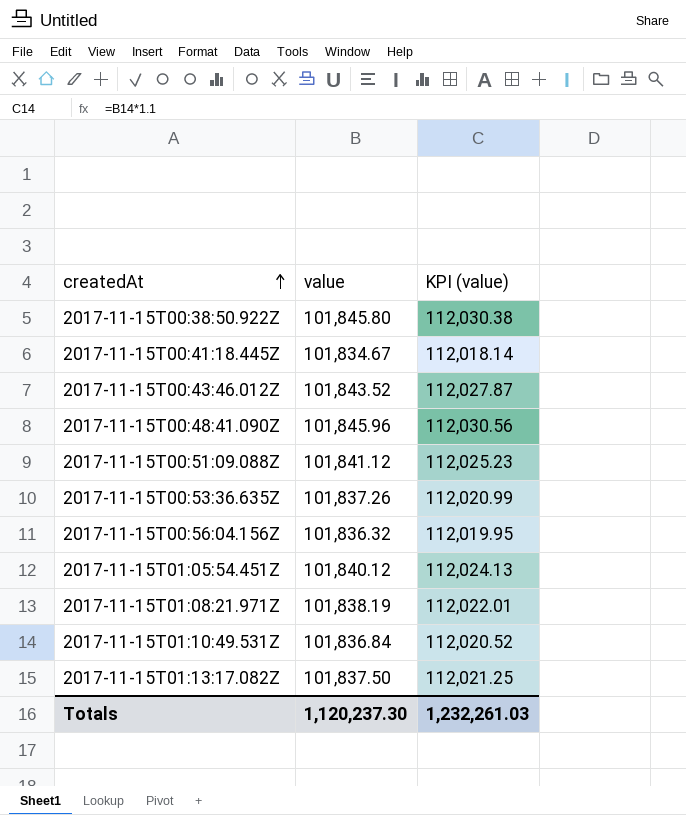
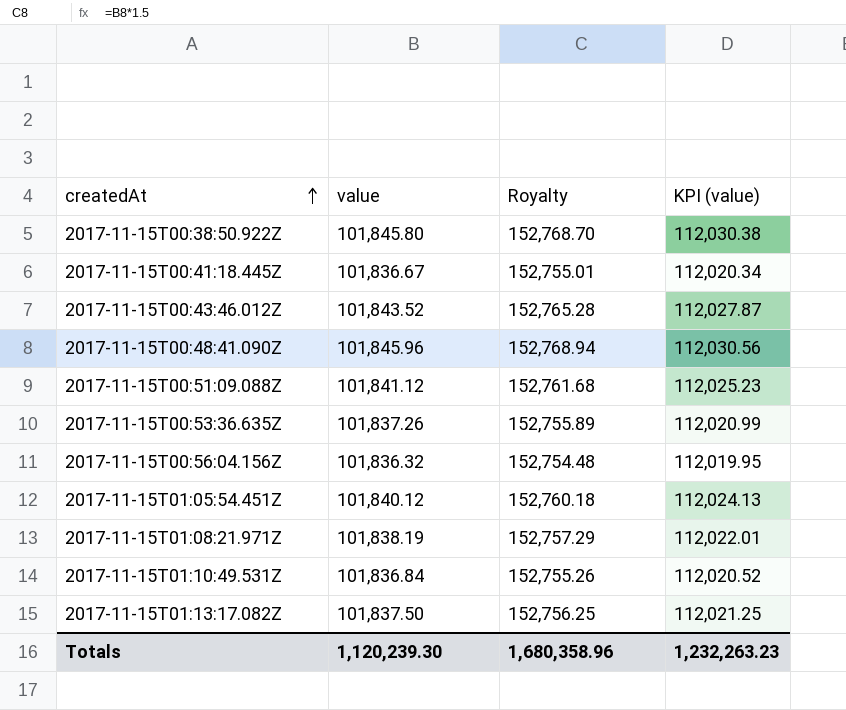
column Royalty | formula: none -> [value] * 1.5
2017-11-15T00:41:18.445Z | value: 101,834.67 -> 101,836.67
2017-11-15T00:41:18.445Z | KPI (value): 112,018.14 -> 112,020.34
Totals | value: 1,120,237.30 -> 1,120,239.30
Totals | KPI (value): 1,232,261.03 -> 1,232,263.23

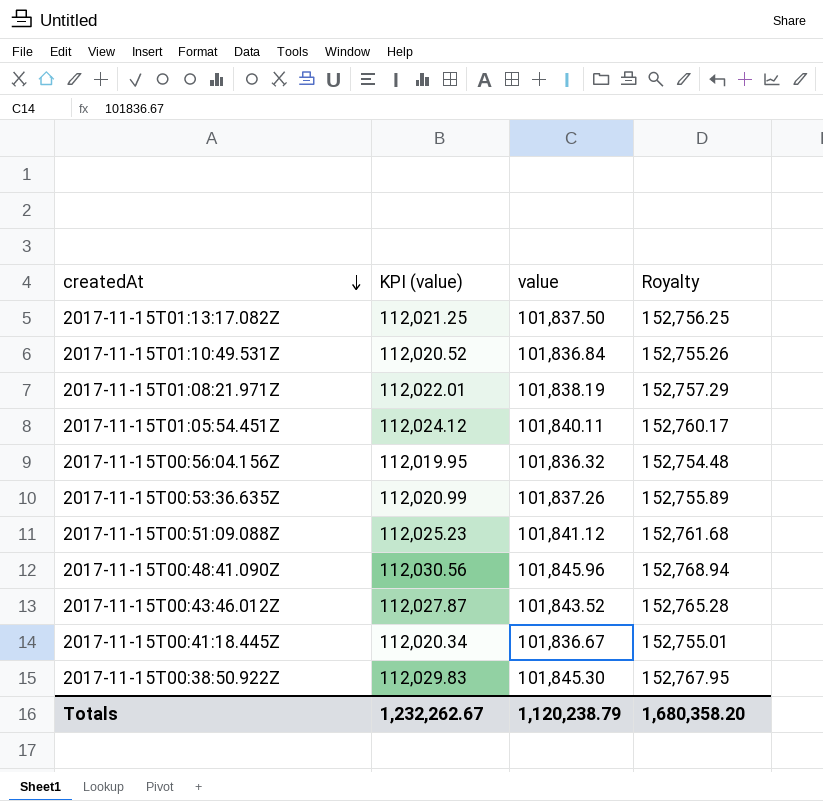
row order: createdAt ascending -> createdAt descending
column KPI (value) | position: 4 -> 2
2017-11-15T01:05:54.451Z | KPI (value): 112,024.13 -> 112,024.12
2017-11-15T01:05:54.451Z | value: 101,840.12 -> 101,840.11
2017-11-15T01:05:54.451Z | Royalty: 152,760.18 -> 152,760.17
2017-11-15T00:38:50.922Z | KPI (value): 112,030.38 -> 112,029.83
2017-11-15T00:38:50.922Z | value: 101,845.80 -> 101,845.30
2017-11-15T00:38:50.922Z | Royalty: 152,768.70 -> 152,767.95
Totals | KPI (value): 1,232,263.23 -> 1,232,262.67
Totals | value: 1,120,239.30 -> 1,120,238.79
Totals | Royalty: 1,680,358.96 -> 1,680,358.20

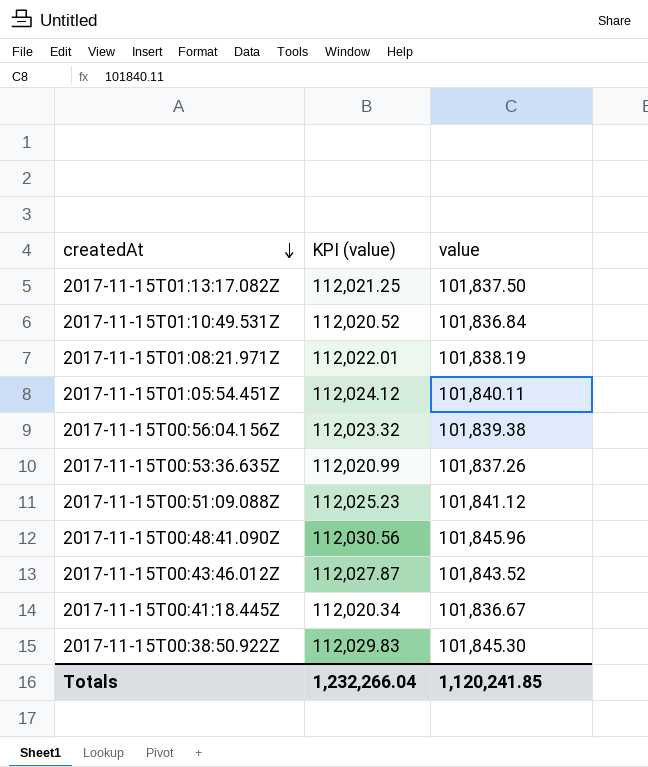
column Royalty | formula: [value] * 1.5 -> none
2017-11-15T00:56:04.156Z | KPI (value): 112,019.95 -> 112,023.32
2017-11-15T00:56:04.156Z | value: 101,836.32 -> 101,839.38
Totals | KPI (value): 1,232,262.67 -> 1,232,266.04
Totals | value: 1,120,238.79 -> 1,120,241.85

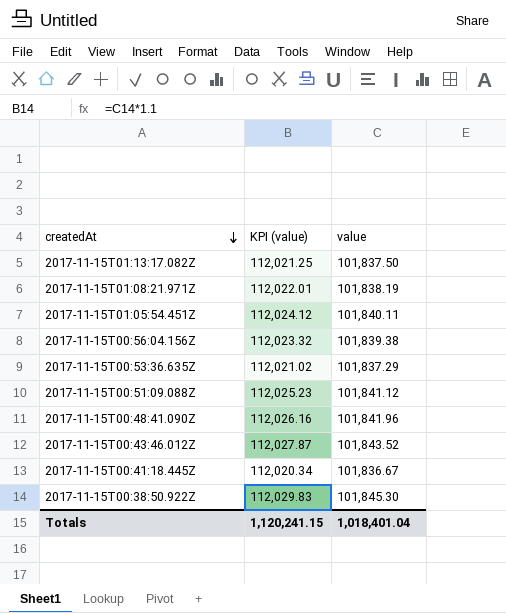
row 2017-11-15T01:10:49.531Z: 112,020.52 | 101,836.84 -> none
2017-11-15T00:53:36.635Z | KPI (value): 112,020.99 -> 112,021.02
2017-11-15T00:53:36.635Z | value: 101,837.26 -> 101,837.29
2017-11-15T00:48:41.090Z | KPI (value): 112,030.56 -> 112,026.16
2017-11-15T00:48:41.090Z | value: 101,845.96 -> 101,841.96
Totals | KPI (value): 1,232,266.04 -> 1,120,241.15
Totals | value: 1,120,241.85 -> 1,018,401.04

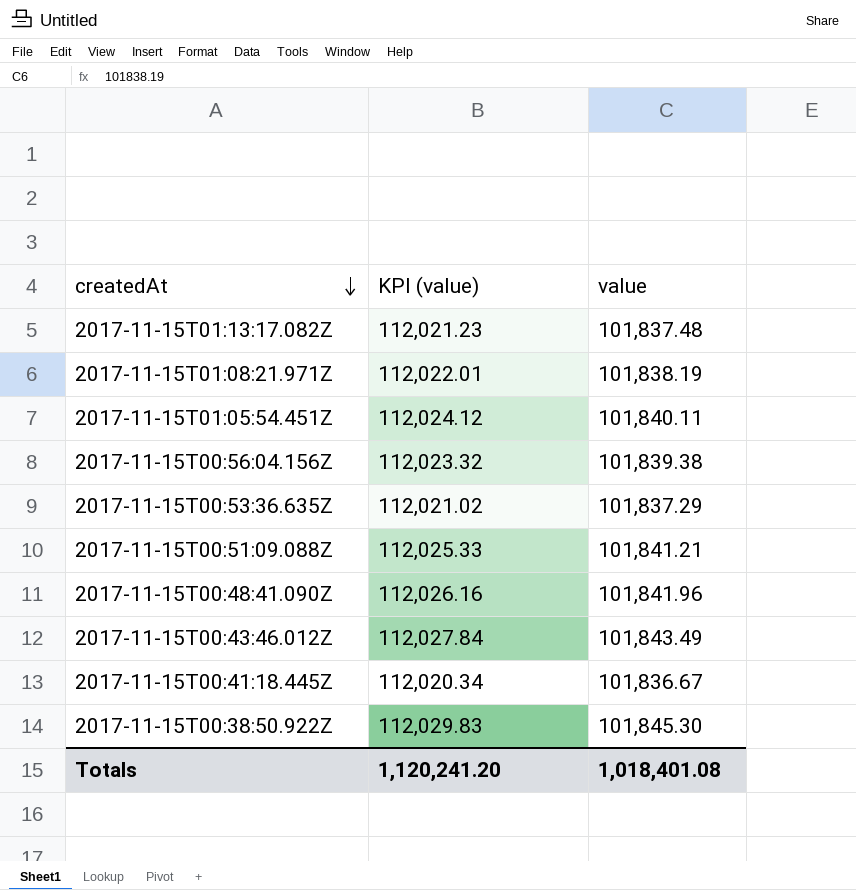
2017-11-15T01:13:17.082Z | KPI (value): 112,021.25 -> 112,021.23
2017-11-15T01:13:17.082Z | value: 101,837.50 -> 101,837.48
2017-11-15T00:51:09.088Z | KPI (value): 112,025.23 -> 112,025.33
2017-11-15T00:51:09.088Z | value: 101,841.12 -> 101,841.21
2017-11-15T00:43:46.012Z | KPI (value): 112,027.87 -> 112,027.84
2017-11-15T00:43:46.012Z | value: 101,843.52 -> 101,843.49
Totals | KPI (value): 1,120,241.15 -> 1,120,241.20
Totals | value: 1,018,401.04 -> 1,018,401.08

